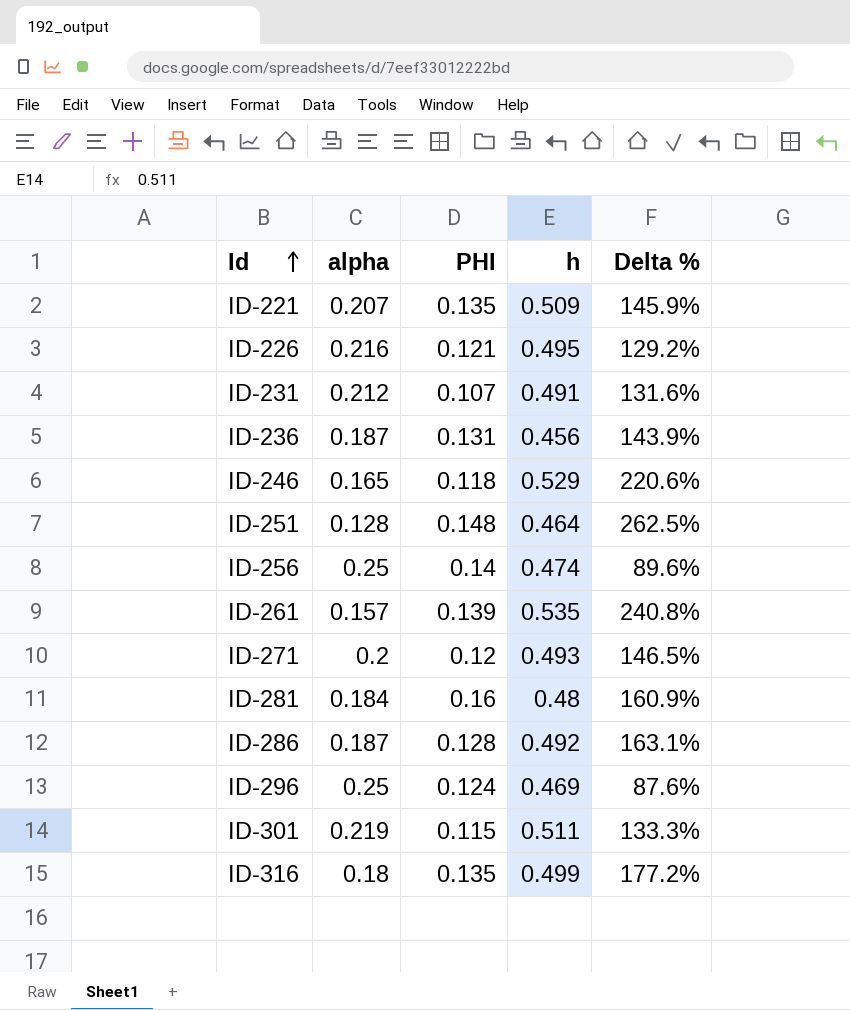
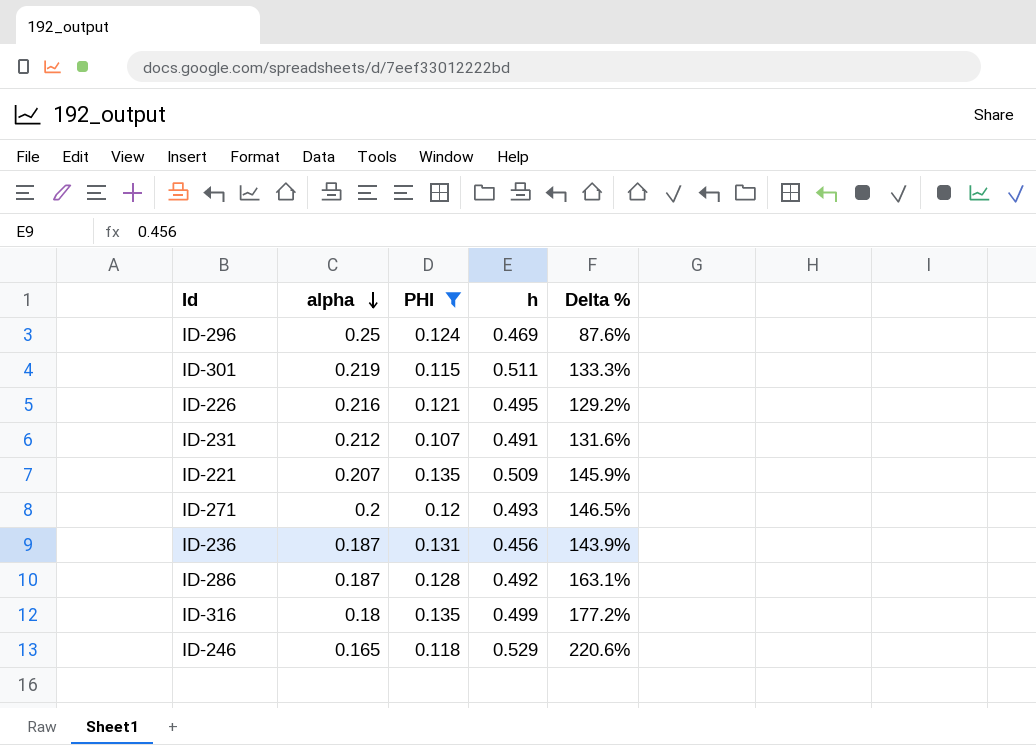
filter: none -> PHI <= 0.135
row order: Id ascending -> alpha descending

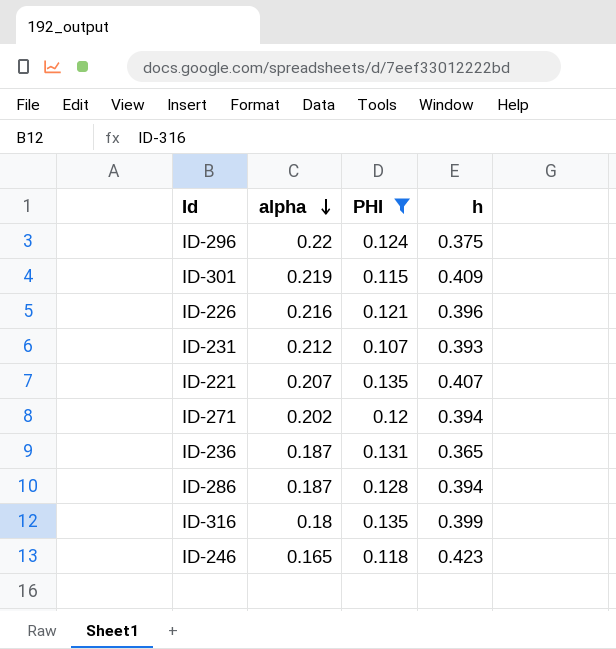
column Delta % | formula: ([h] - [alpha]) / [alpha] -> none
ID-296 | alpha: 0.25 -> 0.22
ID-296 | h: 0.469 -> 0.375
ID-301 | h: 0.511 -> 0.409
ID-226 | h: 0.495 -> 0.396
ID-231 | h: 0.491 -> 0.393
ID-221 | h: 0.509 -> 0.407
ID-271 | alpha: 0.2 -> 0.202
ID-271 | h: 0.493 -> 0.394
ID-236 | h: 0.456 -> 0.365
ID-286 | h: 0.492 -> 0.394
ID-316 | h: 0.499 -> 0.399
ID-246 | h: 0.529 -> 0.423

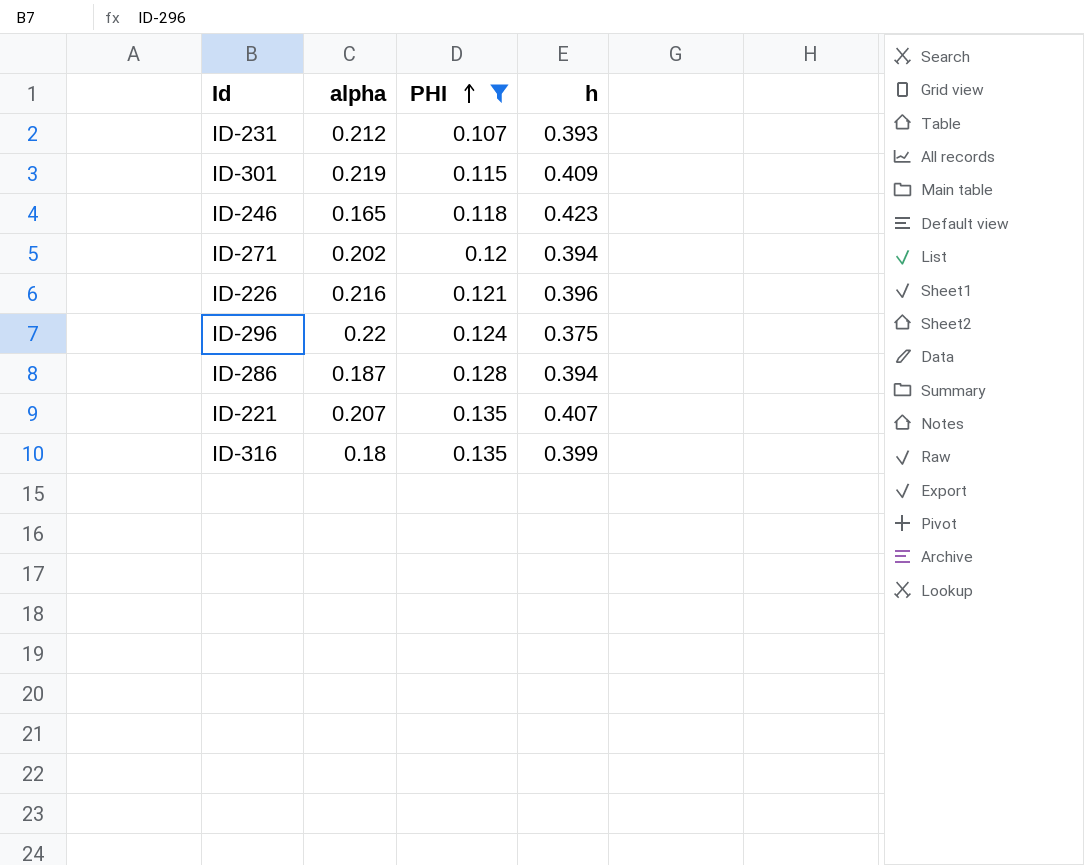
row order: alpha descending -> PHI ascending
row ID-236: 0.187 | 0.131 | 0.365 -> none

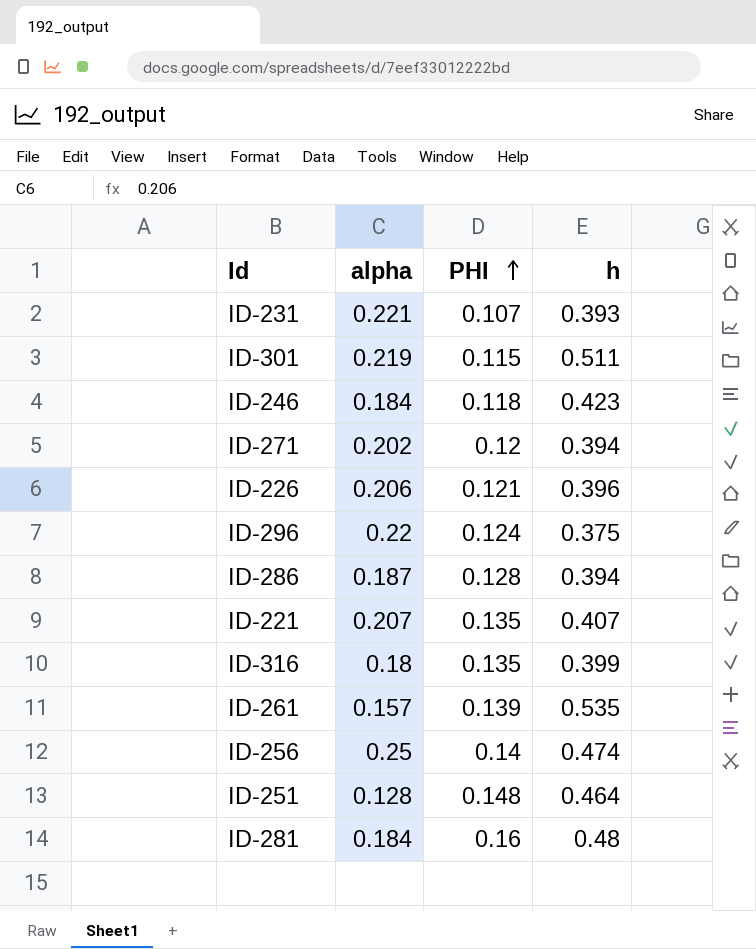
filter: PHI <= 0.135 -> none
ID-231 | alpha: 0.212 -> 0.221
ID-301 | h: 0.409 -> 0.511
ID-246 | alpha: 0.165 -> 0.184
ID-226 | alpha: 0.216 -> 0.206

